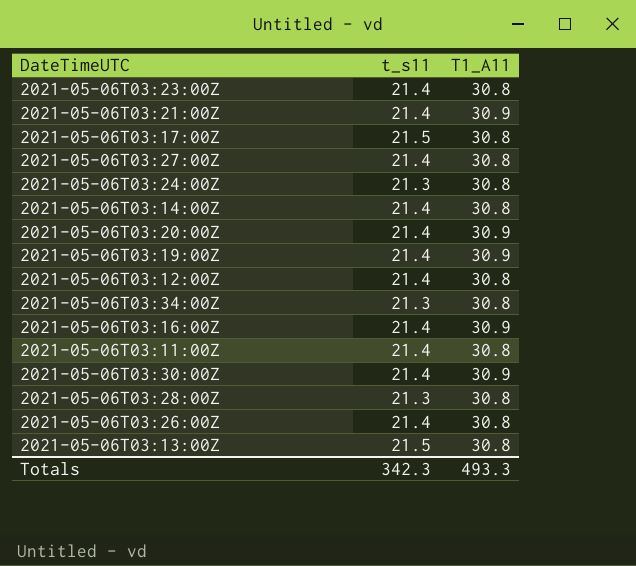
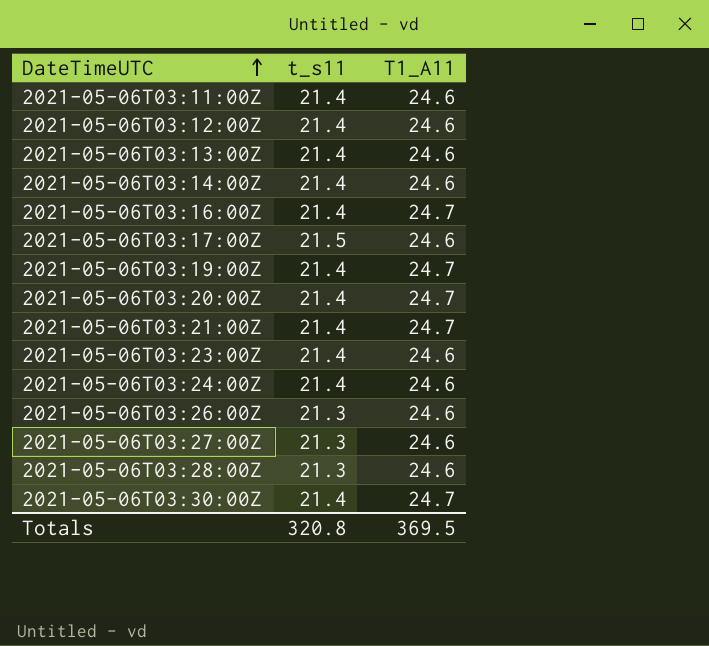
row order: none -> DateTimeUTC ascending
row 2021-05-06T03:34:00Z: 21.3 | 30.8 -> none
2021-05-06T03:11:00Z | T1_A11: 30.8 -> 24.6
2021-05-06T03:12:00Z | T1_A11: 30.8 -> 24.6
2021-05-06T03:13:00Z | t_s11: 21.5 -> 21.4
2021-05-06T03:13:00Z | T1_A11: 30.8 -> 24.6
2021-05-06T03:14:00Z | T1_A11: 30.8 -> 24.6
2021-05-06T03:16:00Z | T1_A11: 30.9 -> 24.7
2021-05-06T03:17:00Z | T1_A11: 30.8 -> 24.6
2021-05-06T03:19:00Z | T1_A11: 30.9 -> 24.7
2021-05-06T03:20:00Z | T1_A11: 30.9 -> 24.7
2021-05-06T03:21:00Z | T1_A11: 30.9 -> 24.7
2021-05-06T03:23:00Z | T1_A11: 30.8 -> 24.6
2021-05-06T03:24:00Z | t_s11: 21.3 -> 21.4
2021-05-06T03:24:00Z | T1_A11: 30.8 -> 24.6
2021-05-06T03:26:00Z | t_s11: 21.4 -> 21.3
2021-05-06T03:26:00Z | T1_A11: 30.8 -> 24.6
2021-05-06T03:27:00Z | t_s11: 21.4 -> 21.3
2021-05-06T03:27:00Z | T1_A11: 30.8 -> 24.6
2021-05-06T03:28:00Z | T1_A11: 30.8 -> 24.6
2021-05-06T03:30:00Z | T1_A11: 30.9 -> 24.7
Totals | t_s11: 342.3 -> 320.8
Totals | T1_A11: 493.3 -> 369.5

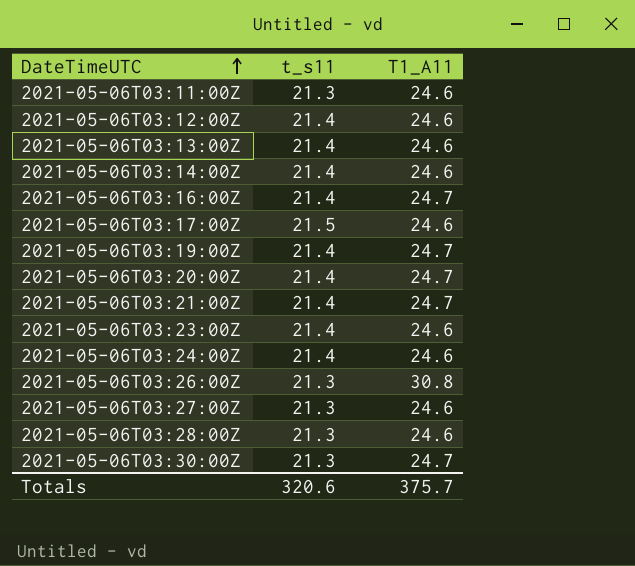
2021-05-06T03:11:00Z | t_s11: 21.4 -> 21.3
2021-05-06T03:26:00Z | T1_A11: 24.6 -> 30.8
2021-05-06T03:30:00Z | t_s11: 21.4 -> 21.3
Totals | t_s11: 320.8 -> 320.6
Totals | T1_A11: 369.5 -> 375.7

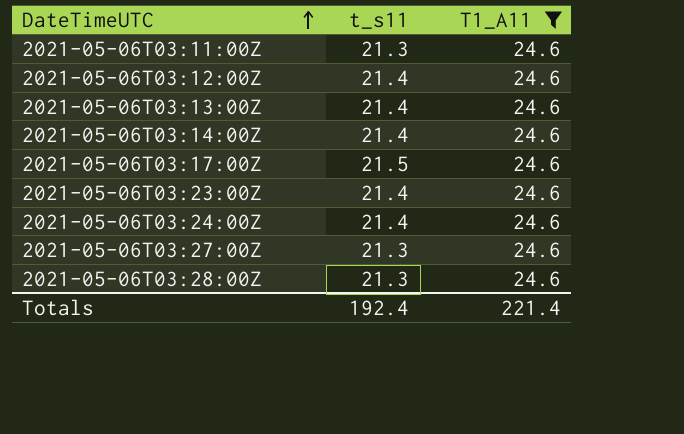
filter: none -> T1_A11 = 24.6
Totals | t_s11: 320.6 -> 192.4
Totals | T1_A11: 375.7 -> 221.4

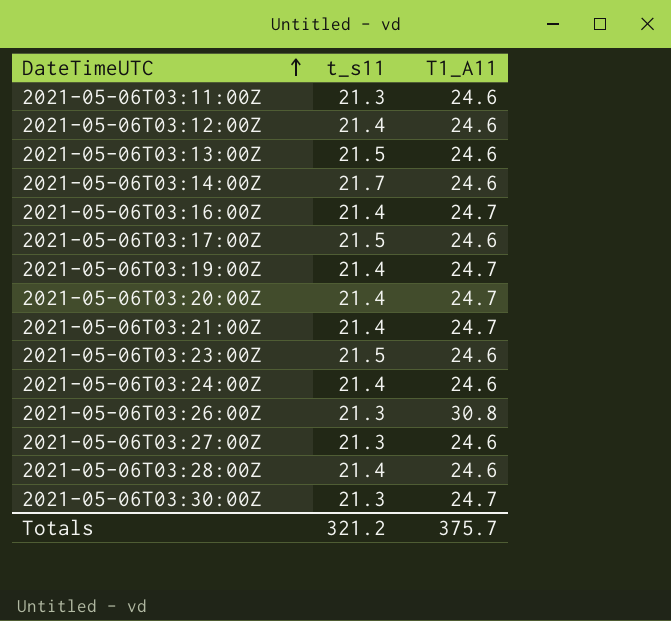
filter: T1_A11 = 24.6 -> none
2021-05-06T03:13:00Z | t_s11: 21.4 -> 21.5
2021-05-06T03:14:00Z | t_s11: 21.4 -> 21.7
2021-05-06T03:23:00Z | t_s11: 21.4 -> 21.5
2021-05-06T03:28:00Z | t_s11: 21.3 -> 21.4
Totals | t_s11: 192.4 -> 321.2
Totals | T1_A11: 221.4 -> 375.7

